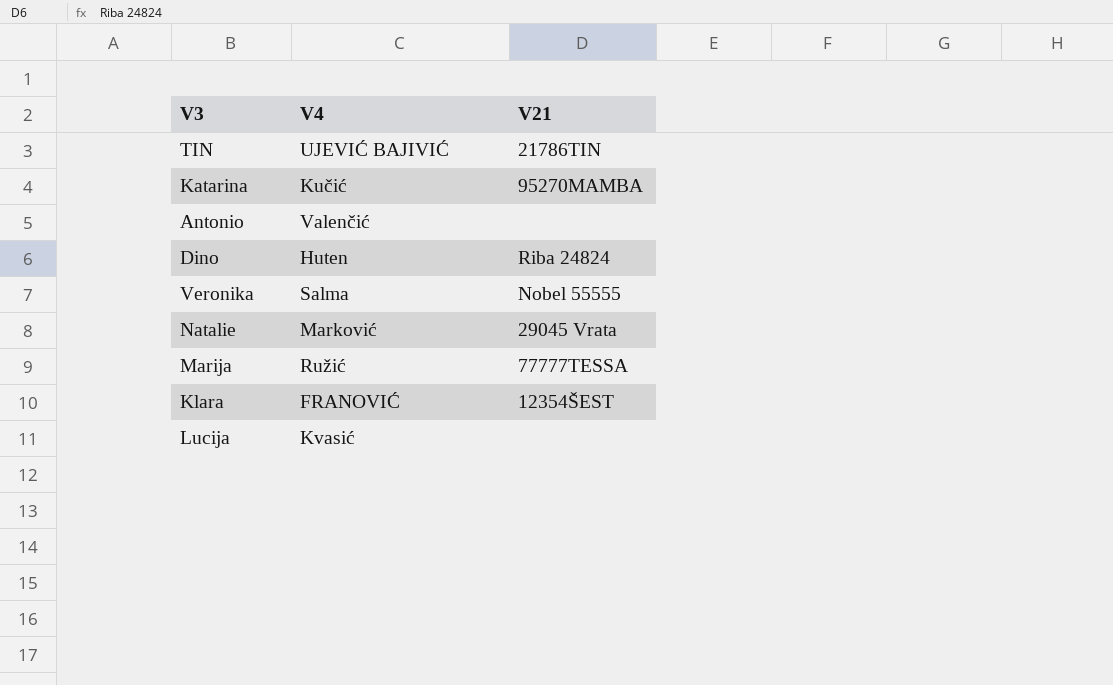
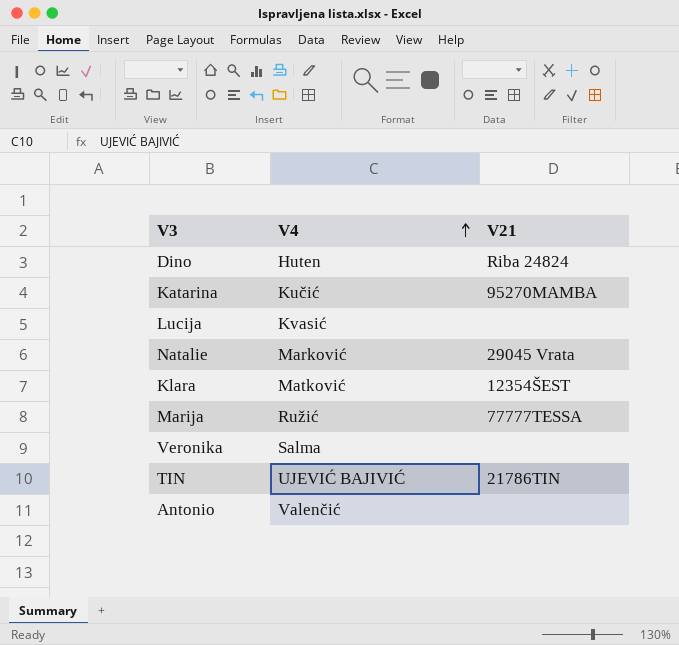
row order: none -> V4 ascending
Klara | V4: FRANOVIĆ -> Matković
Veronika | V21: Nobel 55555 -> none

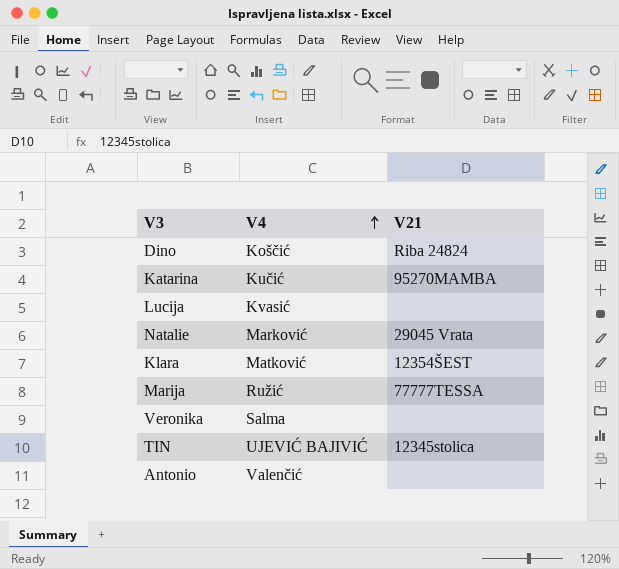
Dino | V4: Huten -> Koščić
TIN | V21: 21786TIN -> 12345stolica

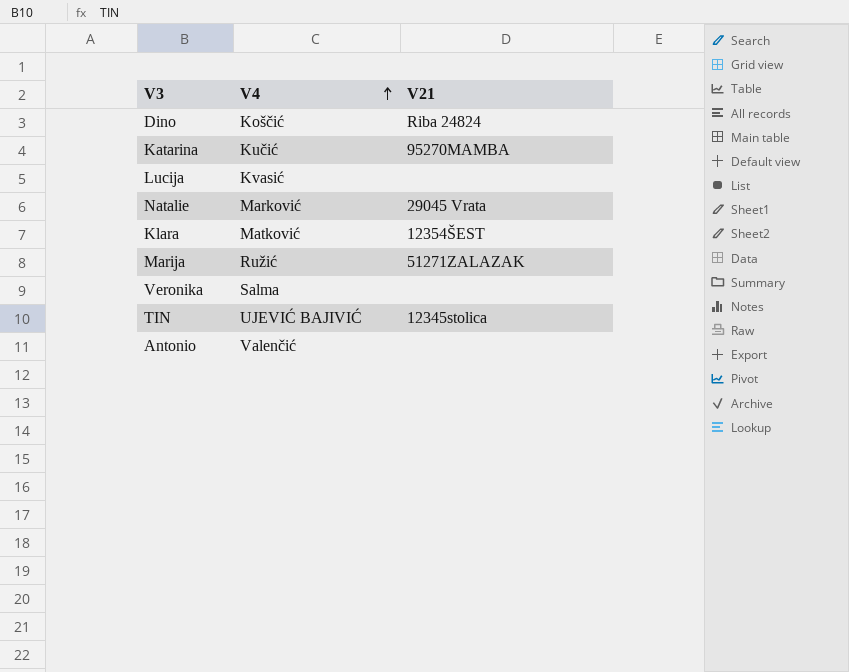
Marija | V21: 77777TESSA -> 51271ZALAZAK

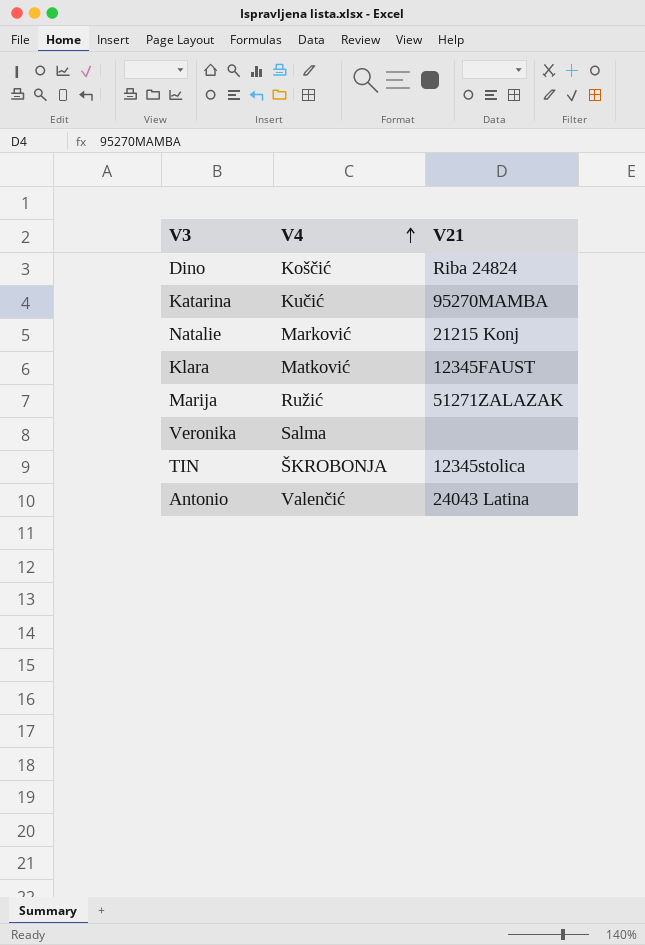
row Lucija: Kvasić | none -> none
Natalie | V21: 29045 Vrata -> 21215 Konj
Klara | V21: 12354ŠEST -> 12345FAUST
TIN | V4: UJEVIĆ BAJIVIĆ -> ŠKROBONJA
Antonio | V21: none -> 24043 Latina

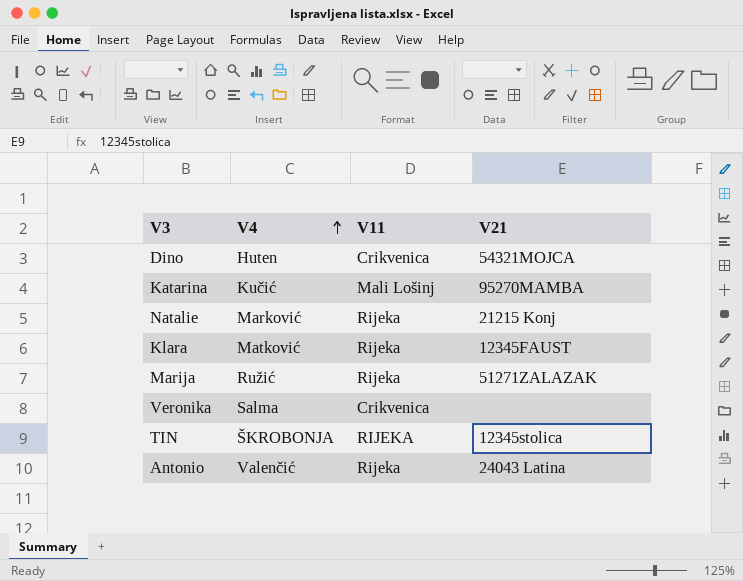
column V11 | position: none -> 3
Dino | V4: Koščić -> Huten
Dino | V21: Riba 24824 -> 54321MOJCA

